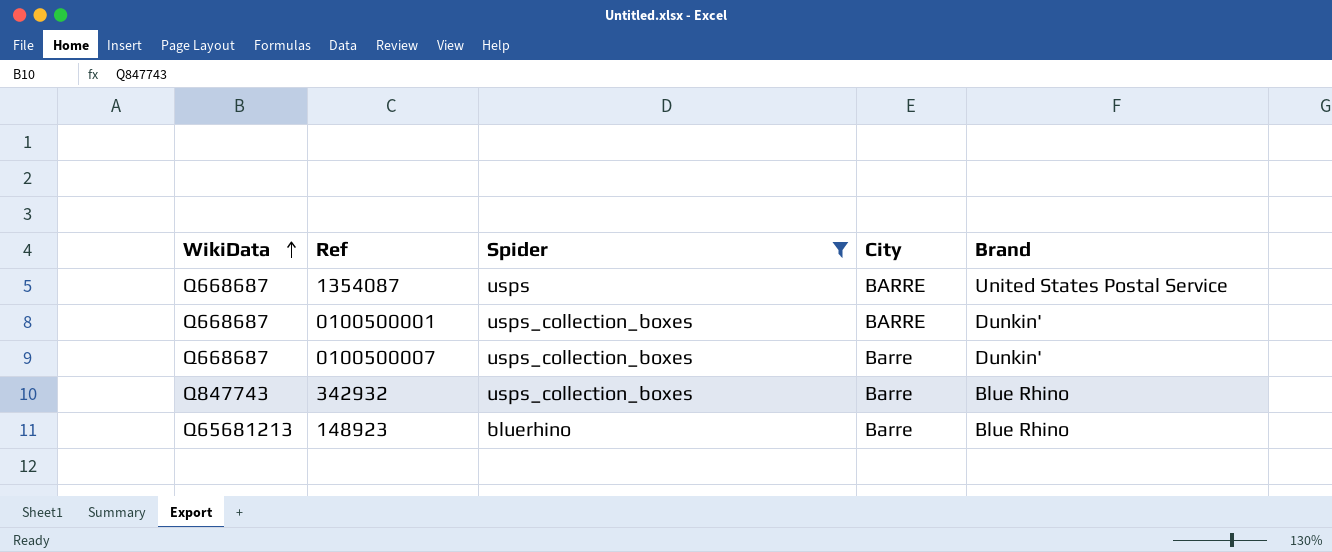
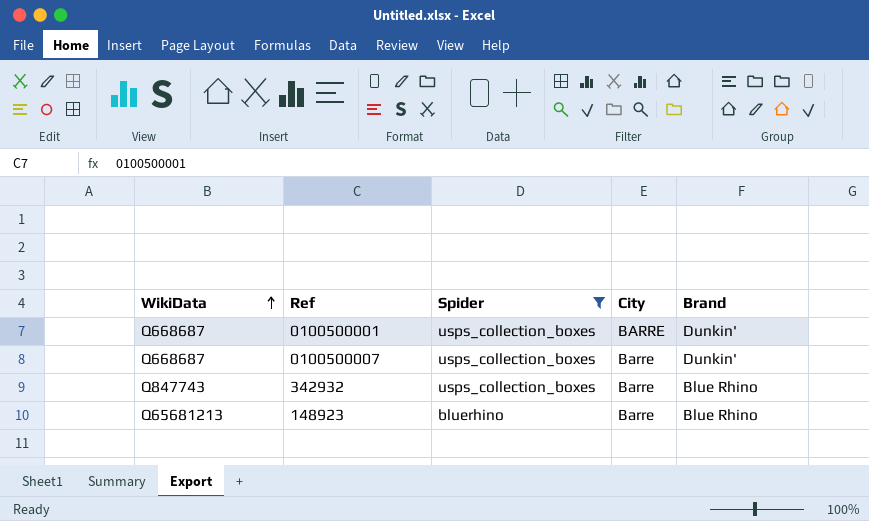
row 1354087: Q668687 | usps | BARRE | United States Postal Service -> none

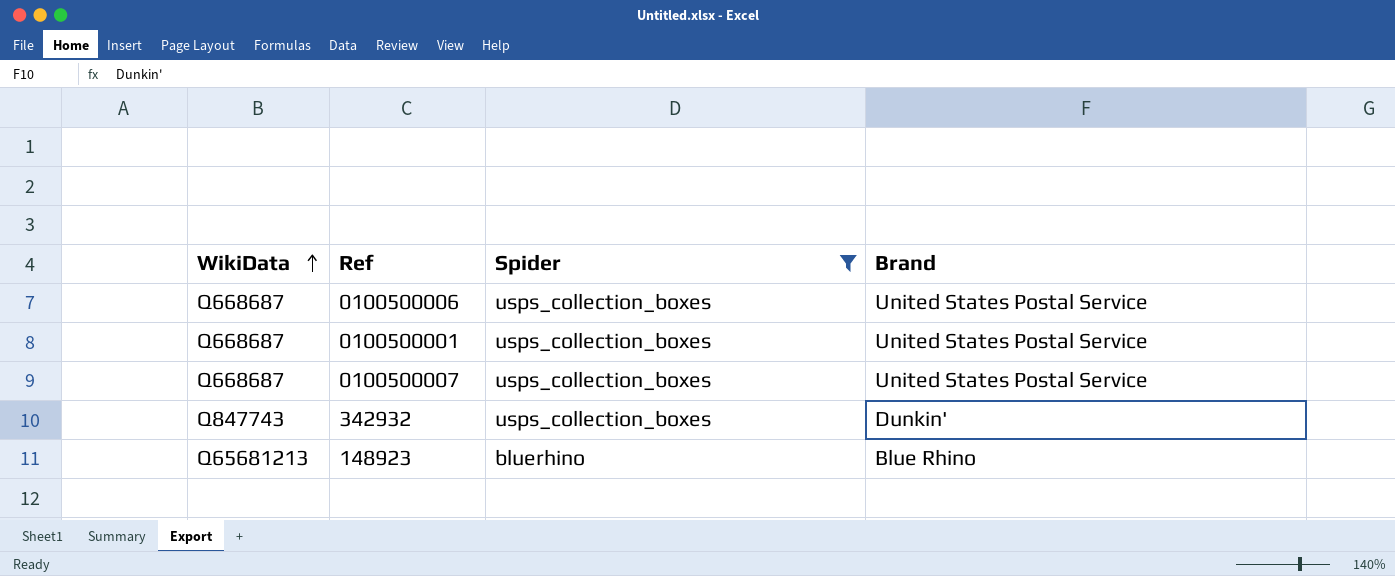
column City | position: 4 -> none
row 0100500006: none -> Q668687 | usps_collection_boxes | United States Postal Service
0100500001 | Brand: Dunkin' -> United States Postal Service
0100500007 | Brand: Dunkin' -> United States Postal Service
342932 | Brand: Blue Rhino -> Dunkin'

